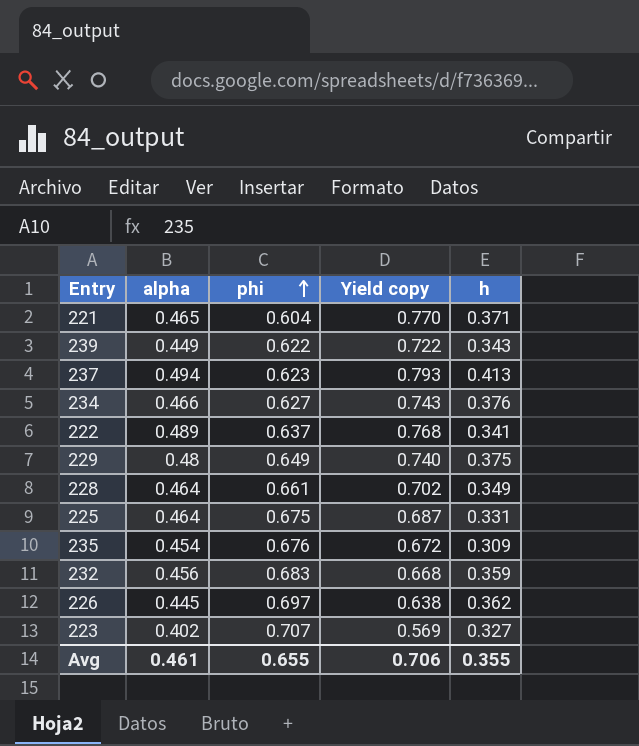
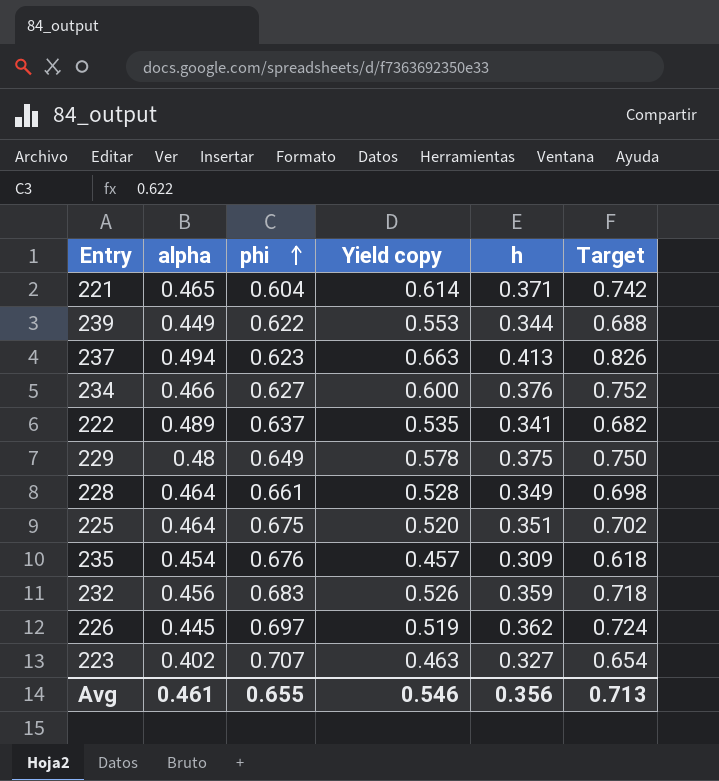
column Yield copy | formula: [alpha] / [phi] -> [h] / [phi]
column Target | formula: none -> [h] * 2
239 | h: 0.343 -> 0.344
225 | h: 0.331 -> 0.351
Avg | Yield copy: 0.706 -> 0.546
Avg | h: 0.355 -> 0.356

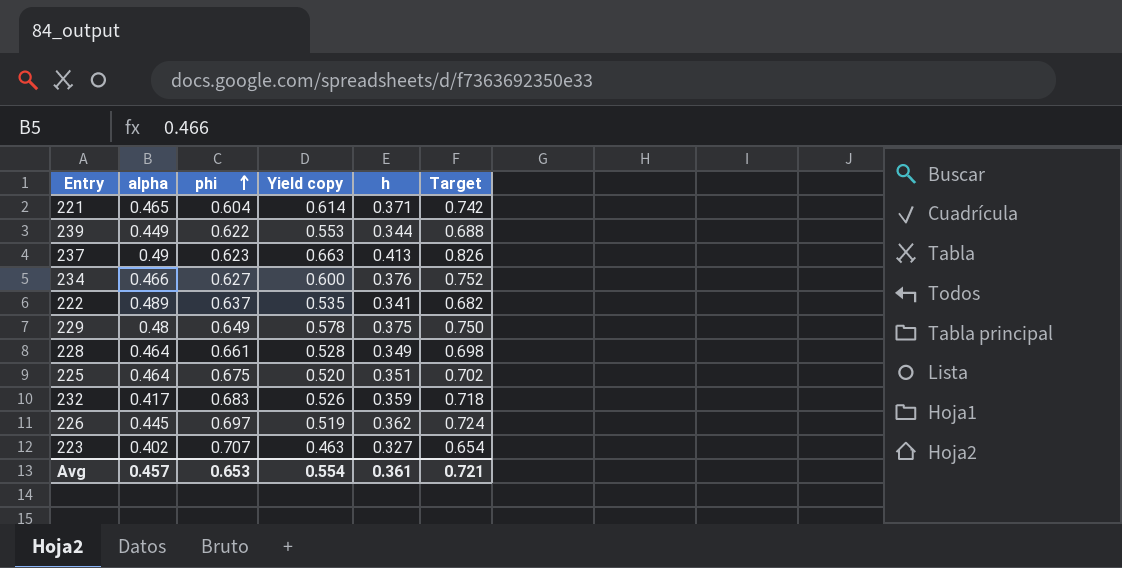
row 235: 0.454 | 0.676 | 0.457 | 0.309 | 0.618 -> none
237 | alpha: 0.494 -> 0.49
232 | alpha: 0.456 -> 0.417
Avg | alpha: 0.461 -> 0.457
Avg | phi: 0.655 -> 0.653
Avg | Yield copy: 0.546 -> 0.554
Avg | h: 0.356 -> 0.361
Avg | Target: 0.713 -> 0.721

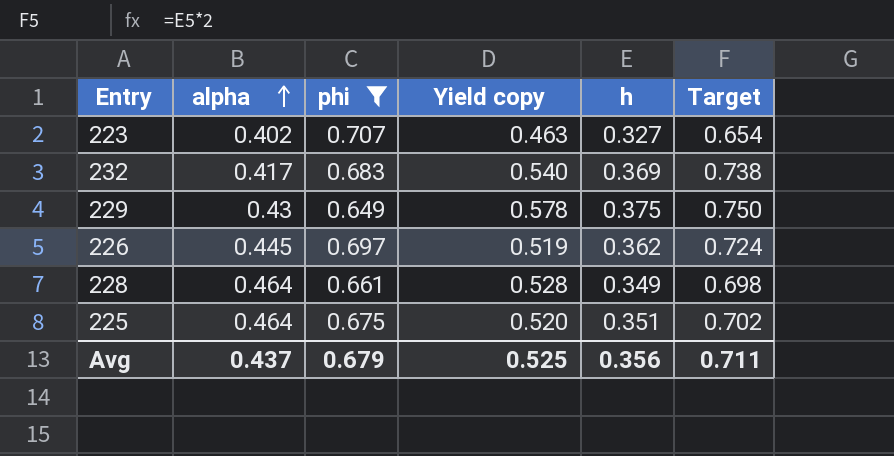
filter: none -> phi >= 0.649
row order: phi ascending -> alpha ascending
232 | Yield copy: 0.526 -> 0.540
232 | h: 0.359 -> 0.369
232 | Target: 0.718 -> 0.738
229 | alpha: 0.48 -> 0.43
Avg | alpha: 0.457 -> 0.437
Avg | phi: 0.653 -> 0.679
Avg | Yield copy: 0.554 -> 0.525
Avg | h: 0.361 -> 0.356
Avg | Target: 0.721 -> 0.711

